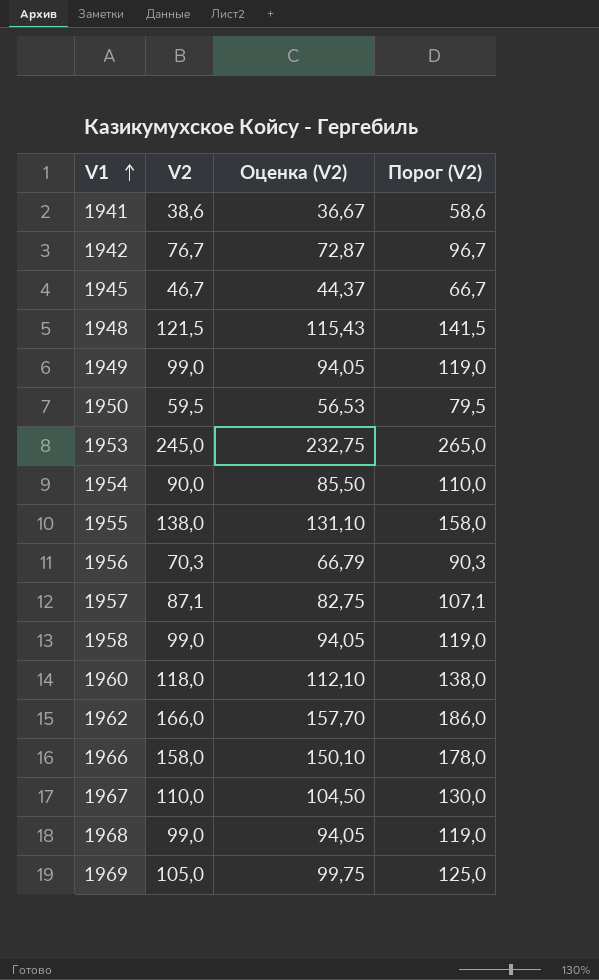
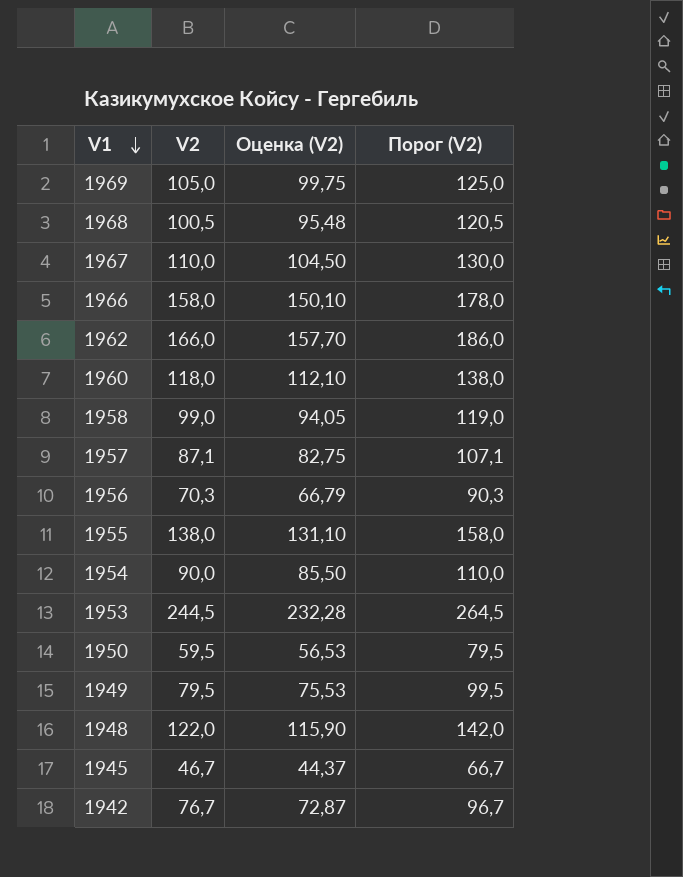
row order: V1 ascending -> V1 descending
row 1941: 38,6 | 36,67 | 58,6 -> none
1968 | V2: 99,0 -> 100,5
1968 | Оценка (V2): 94,05 -> 95,48
1968 | Порог (V2): 119,0 -> 120,5
1953 | V2: 245,0 -> 244,5
1953 | Оценка (V2): 232,75 -> 232,28
1953 | Порог (V2): 265,0 -> 264,5
1949 | V2: 99,0 -> 79,5
1949 | Оценка (V2): 94,05 -> 75,53
1949 | Порог (V2): 119,0 -> 99,5
1948 | V2: 121,5 -> 122,0
1948 | Оценка (V2): 115,43 -> 115,90
1948 | Порог (V2): 141,5 -> 142,0

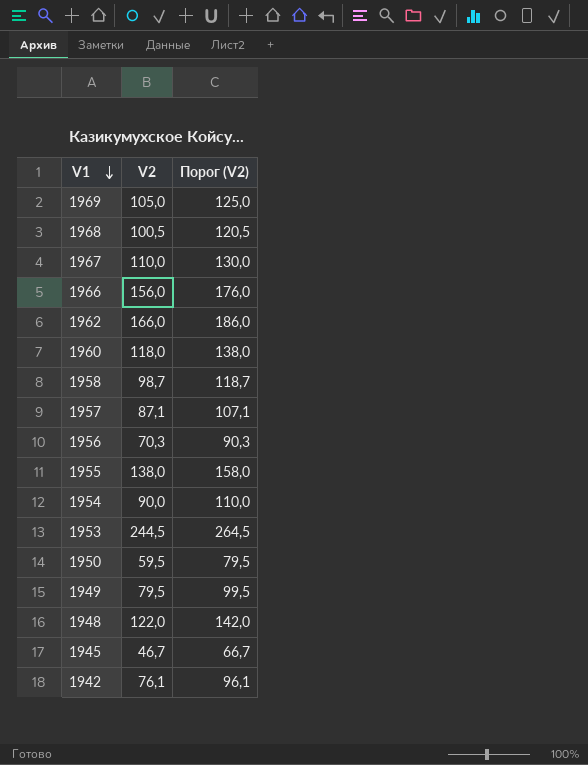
column Оценка (V2) | formula: [V2] * 0,95 -> none
1966 | V2: 158,0 -> 156,0
1966 | Порог (V2): 178,0 -> 176,0
1958 | V2: 99,0 -> 98,7
1958 | Порог (V2): 119,0 -> 118,7
1942 | V2: 76,7 -> 76,1
1942 | Порог (V2): 96,7 -> 96,1

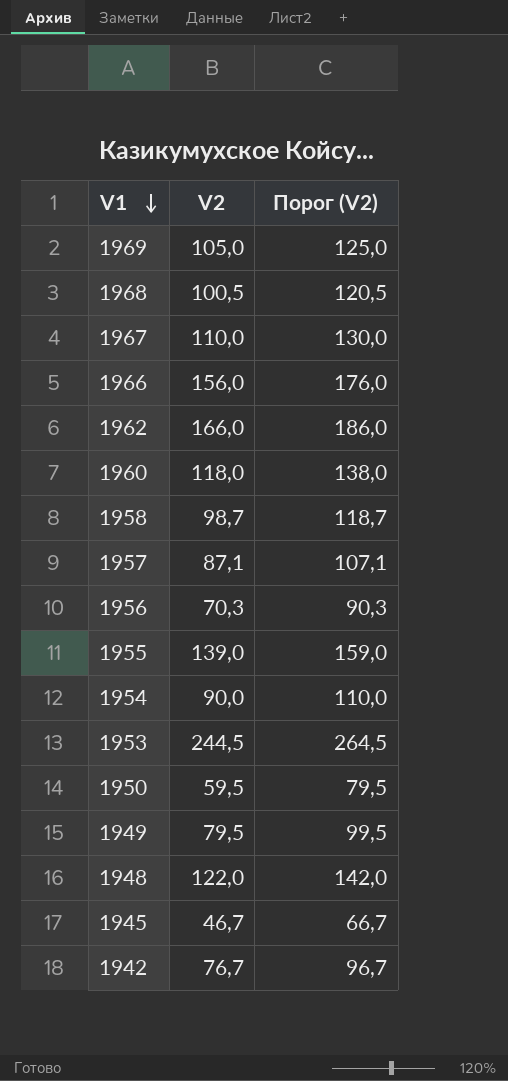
1955 | V2: 138,0 -> 139,0
1955 | Порог (V2): 158,0 -> 159,0
1942 | V2: 76,1 -> 76,7
1942 | Порог (V2): 96,1 -> 96,7

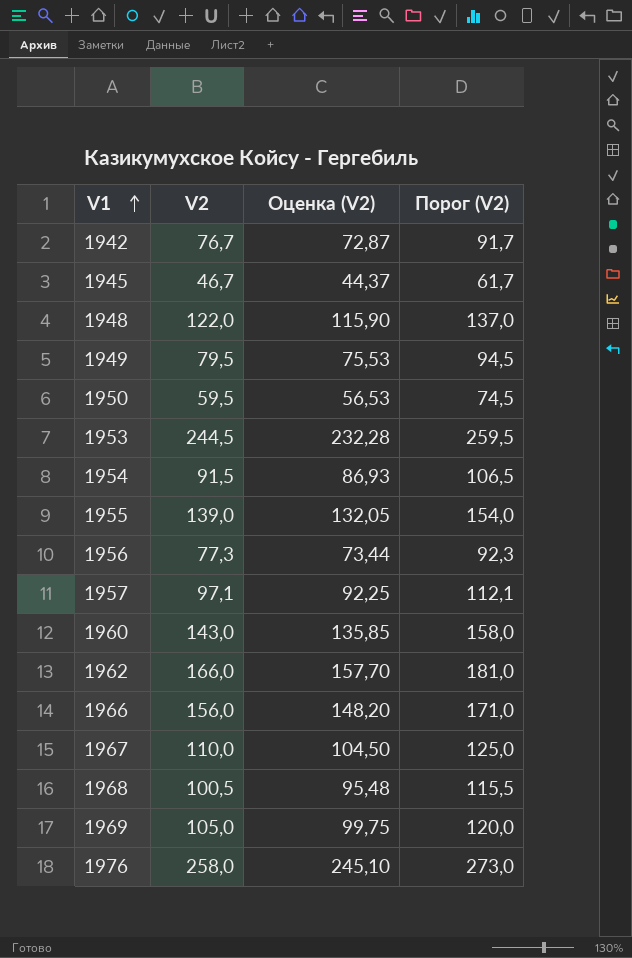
row order: V1 descending -> V1 ascending
column Оценка (V2) | formula: none -> [V2] * 0,95
column Порог (V2) | formula: [V2] + 20 -> [V2] + 15
row 1958: 98,7 | 118,7 -> none
1954 | V2: 90,0 -> 91,5
1956 | V2: 70,3 -> 77,3
1957 | V2: 87,1 -> 97,1
1960 | V2: 118,0 -> 143,0
row 1976: none -> 258,0 | 245,10 | 273,0

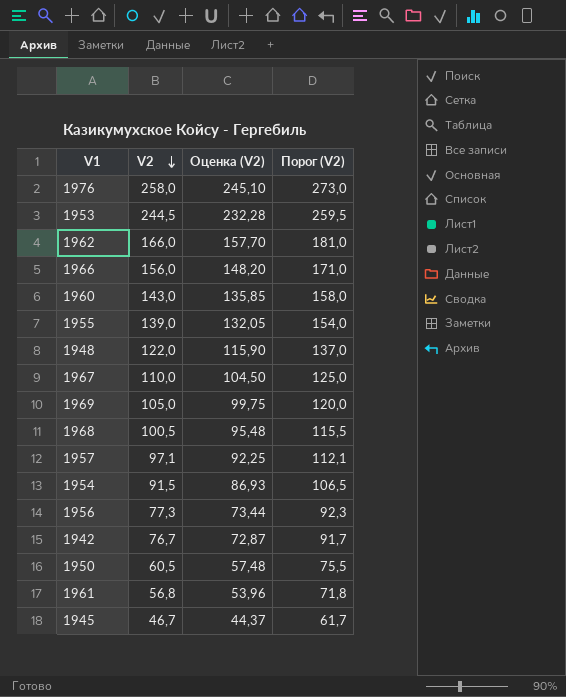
row order: V1 ascending -> V2 descending
row 1949: 79,5 | 75,53 | 94,5 -> none
1950 | V2: 59,5 -> 60,5
1950 | Оценка (V2): 56,53 -> 57,48
1950 | Порог (V2): 74,5 -> 75,5
row 1961: none -> 56,8 | 53,96 | 71,8

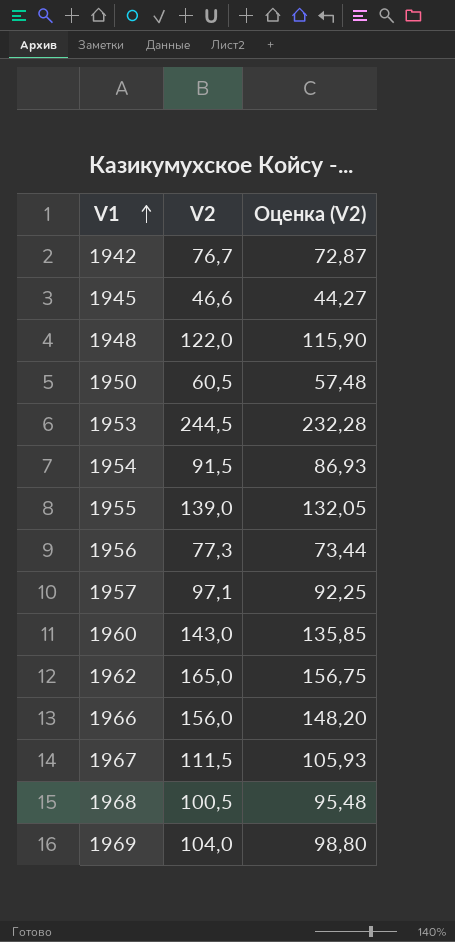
row order: V2 descending -> V1 ascending
column Порог (V2) | formula: [V2] + 15 -> none
row 1976: 258,0 | 245,10 | 273,0 -> none
row 1961: 56,8 | 53,96 | 71,8 -> none
1945 | V2: 46,7 -> 46,6
1945 | Оценка (V2): 44,37 -> 44,27
1962 | V2: 166,0 -> 165,0
1962 | Оценка (V2): 157,70 -> 156,75
1967 | V2: 110,0 -> 111,5
1967 | Оценка (V2): 104,50 -> 105,93
1969 | V2: 105,0 -> 104,0
1969 | Оценка (V2): 99,75 -> 98,80

